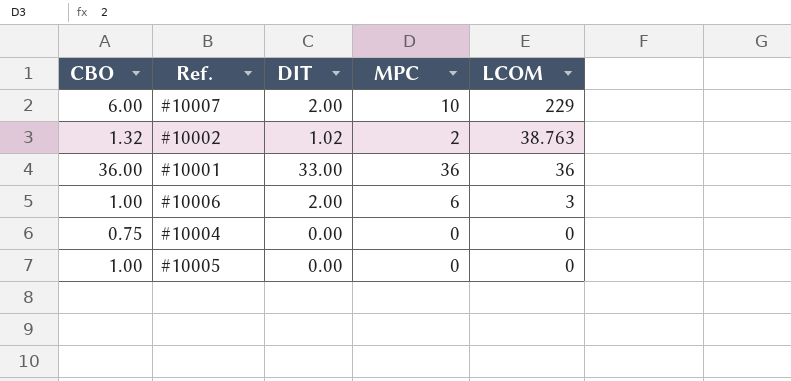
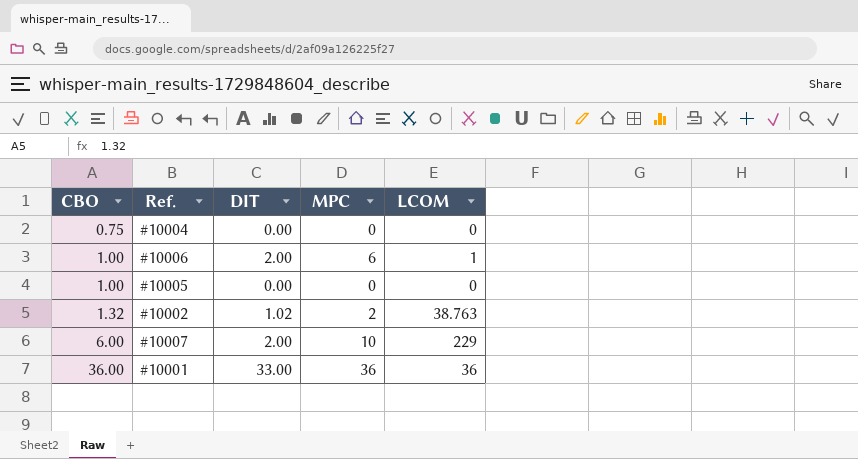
row order: LCOM descending -> CBO ascending
#10006 | LCOM: 3 -> 1

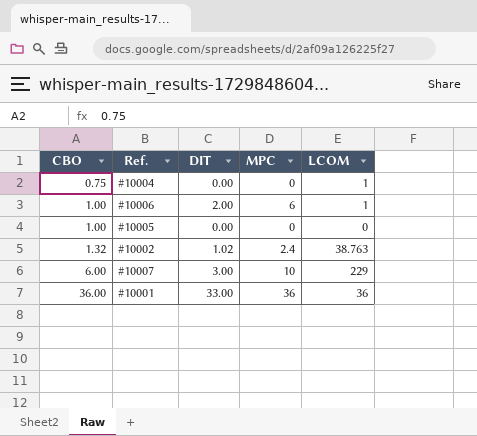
#10004 | LCOM: 0 -> 1
#10002 | MPC: 2 -> 2.4
#10007 | DIT: 2.00 -> 3.00

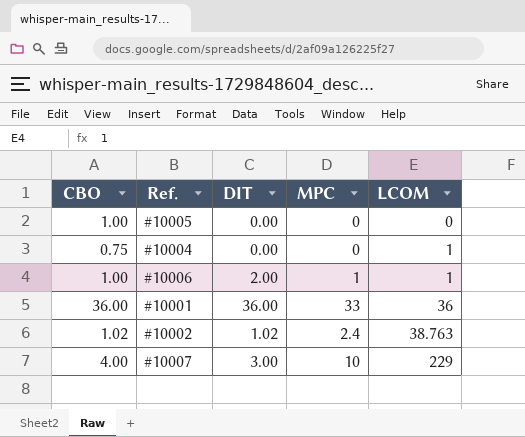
row order: CBO ascending -> LCOM ascending
#10006 | MPC: 6 -> 1
#10001 | DIT: 33.00 -> 36.00
#10001 | MPC: 36 -> 33
#10002 | CBO: 1.32 -> 1.02
#10007 | CBO: 6.00 -> 4.00

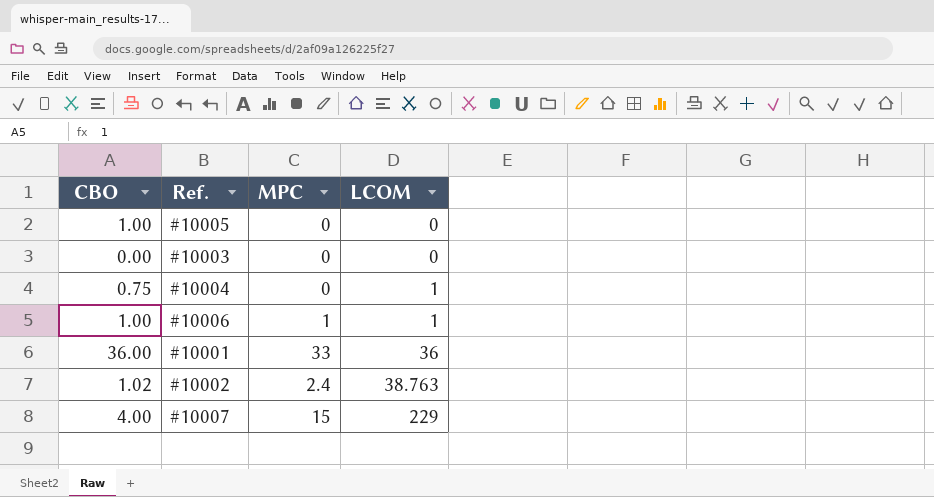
column DIT | position: 3 -> none
row #10003: none -> 0.00 | 0 | 0
#10007 | MPC: 10 -> 15

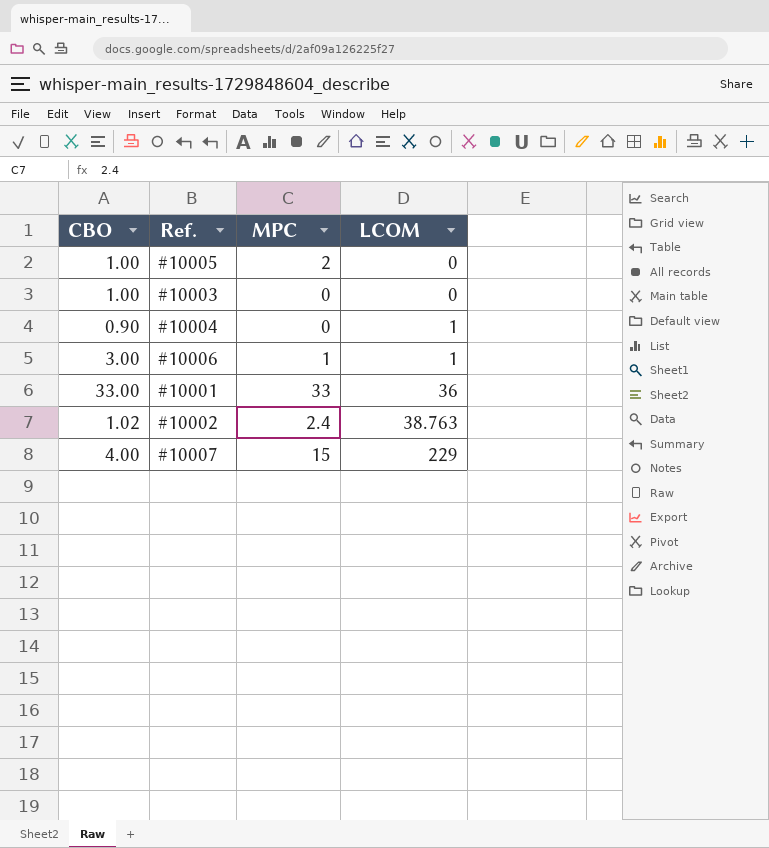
#10005 | MPC: 0 -> 2
#10003 | CBO: 0.00 -> 1.00
#10004 | CBO: 0.75 -> 0.90
#10006 | CBO: 1.00 -> 3.00
#10001 | CBO: 36.00 -> 33.00

